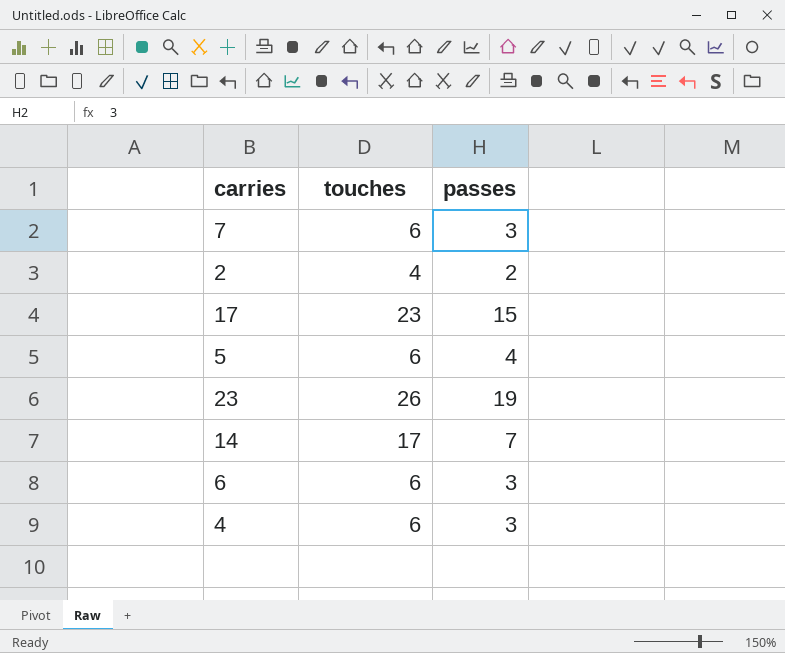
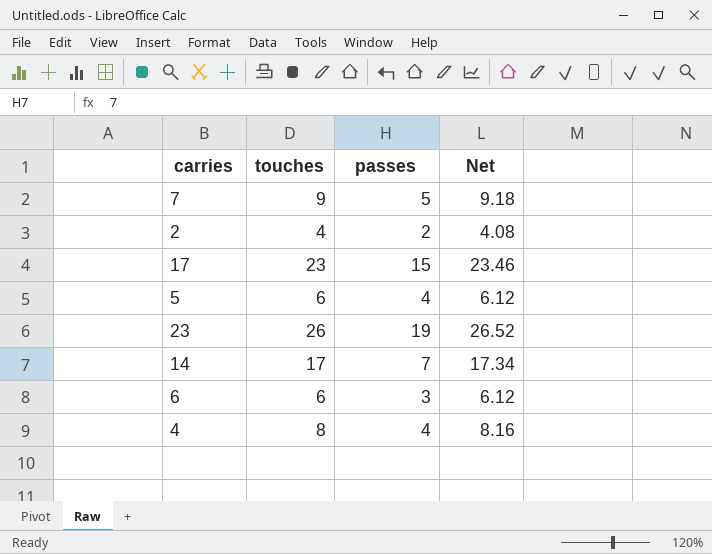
column Net | formula: none -> [touches] * 1.02
7 | touches: 6 -> 9
7 | passes: 3 -> 5
4 | touches: 6 -> 8
4 | passes: 3 -> 4

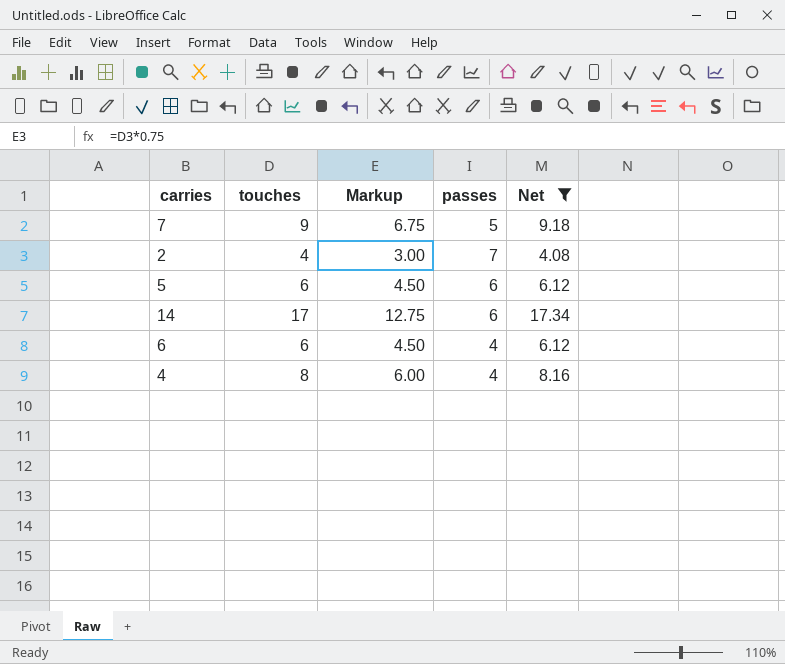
filter: none -> Net <= 17.34
column Markup | formula: none -> [touches] * 0.75
2 | passes: 2 -> 7
5 | passes: 4 -> 6
14 | passes: 7 -> 6
6 | passes: 3 -> 4

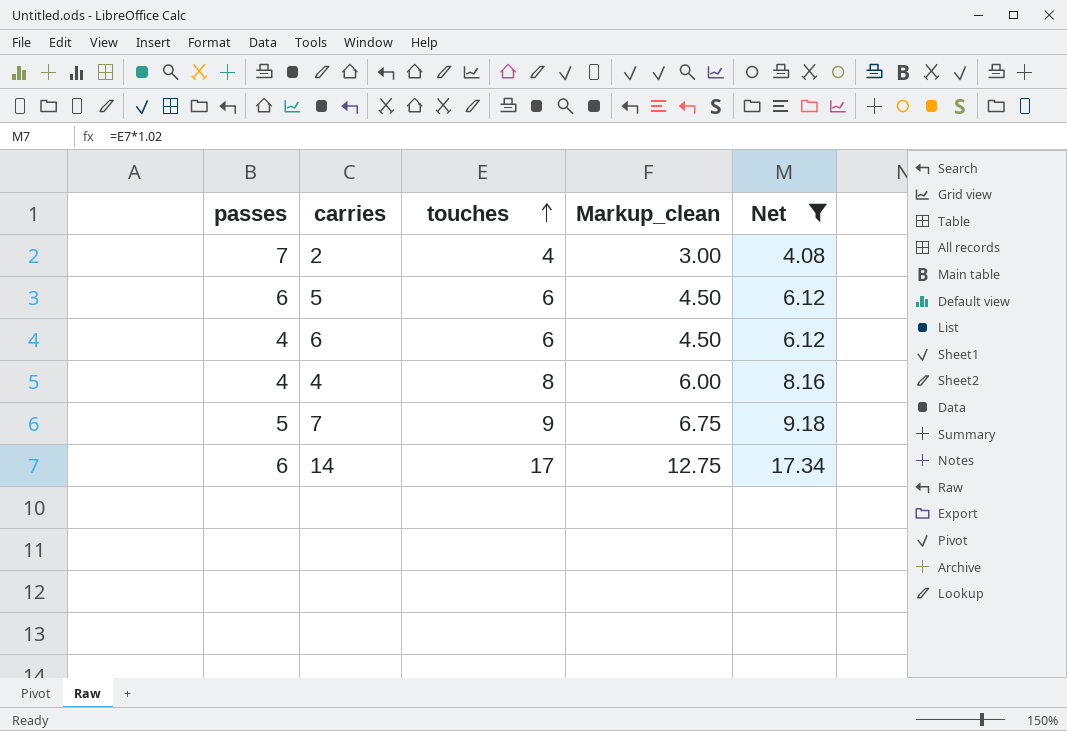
row order: none -> touches ascending
column passes | position: 4 -> 1
column name: Markup -> Markup_clean

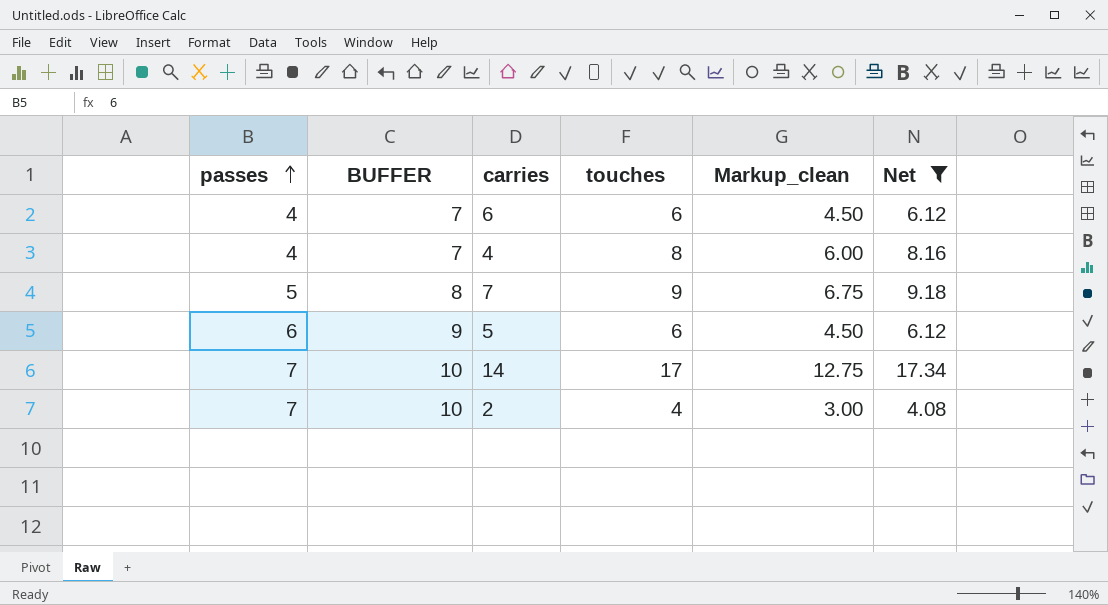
row order: touches ascending -> passes ascending
column BUFFER | formula: none -> [passes] + 3
14 | passes: 6 -> 7

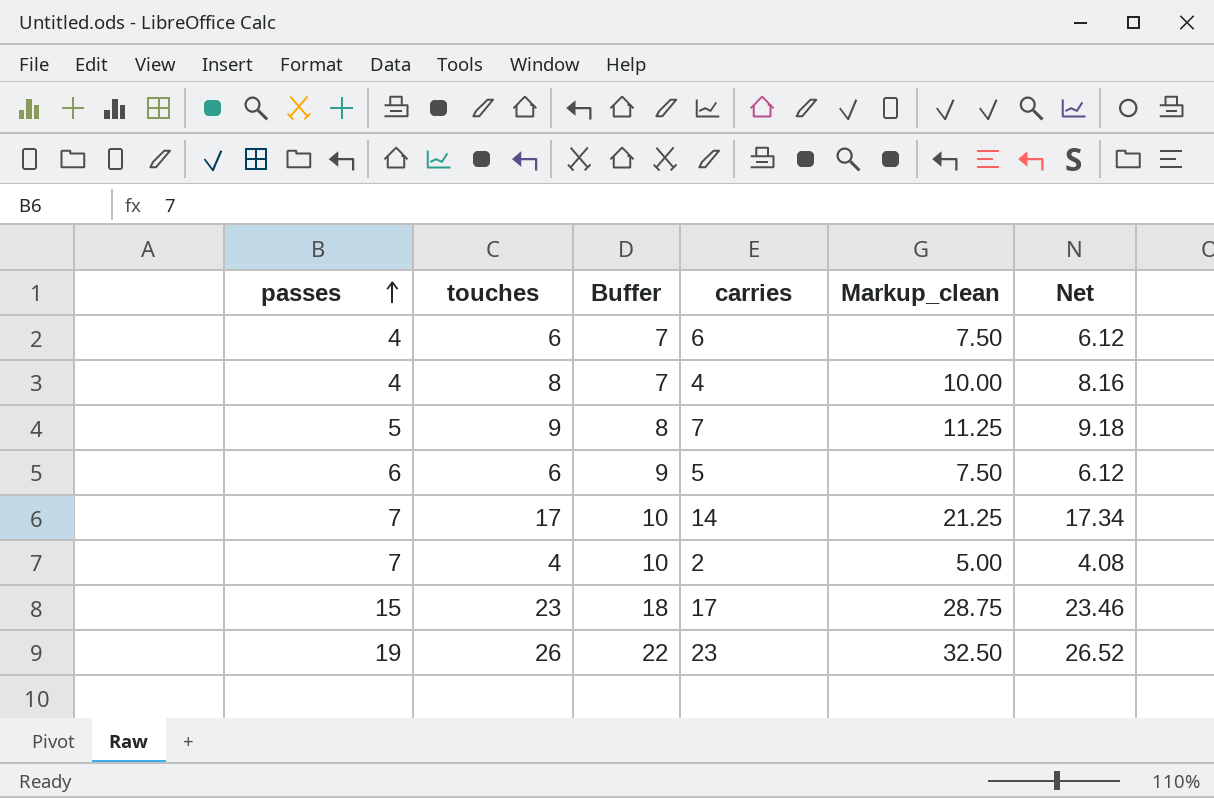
filter: Net <= 17.34 -> none
column touches | position: 4 -> 2
column name: BUFFER -> Buffer
column Markup_clean | formula: [touches] * 0.75 -> [touches] * 1.25

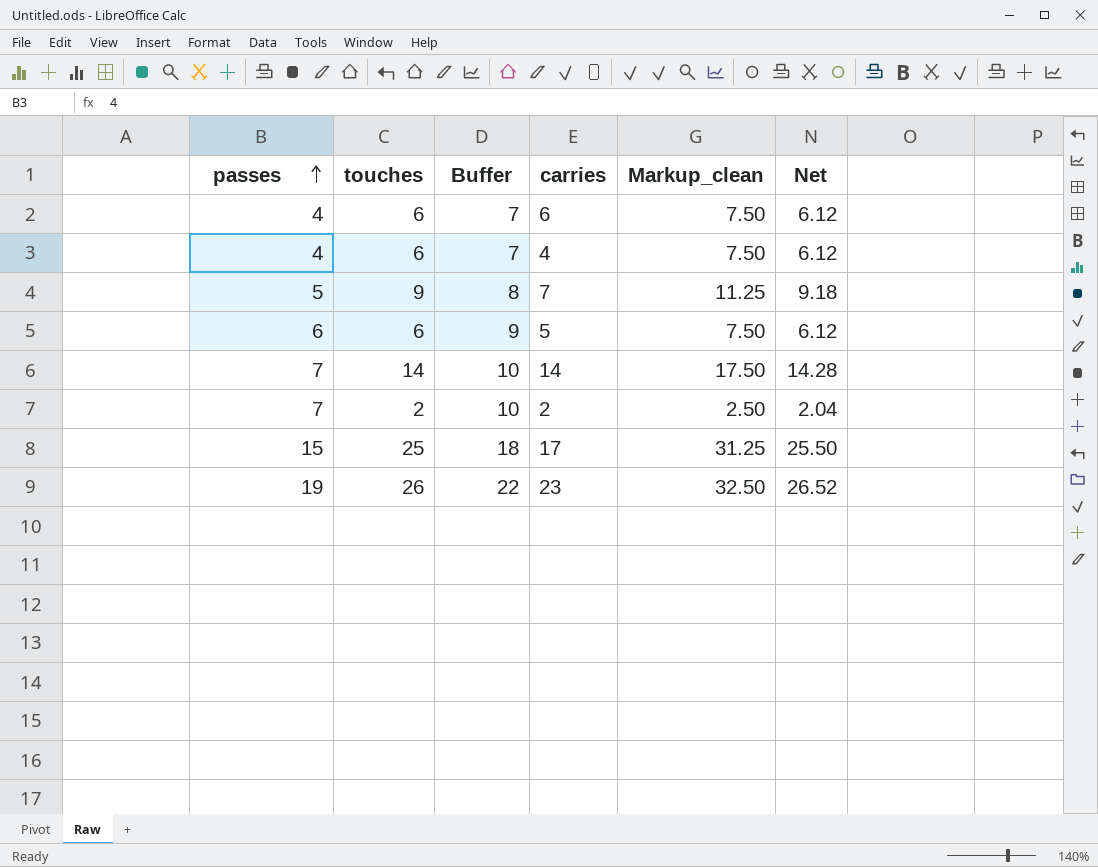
4 | touches: 8 -> 6
4 | Markup_clean: 10.00 -> 7.50
4 | Net: 8.16 -> 6.12
14 | touches: 17 -> 14
14 | Markup_clean: 21.25 -> 17.50
14 | Net: 17.34 -> 14.28
2 | touches: 4 -> 2
2 | Markup_clean: 5.00 -> 2.50
2 | Net: 4.08 -> 2.04
17 | touches: 23 -> 25
17 | Markup_clean: 28.75 -> 31.25
17 | Net: 23.46 -> 25.50

